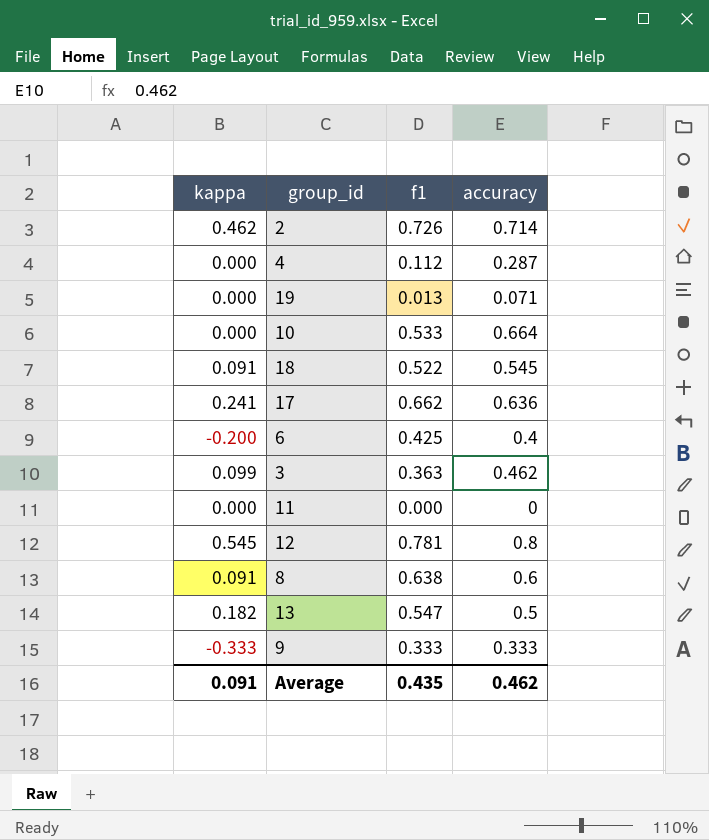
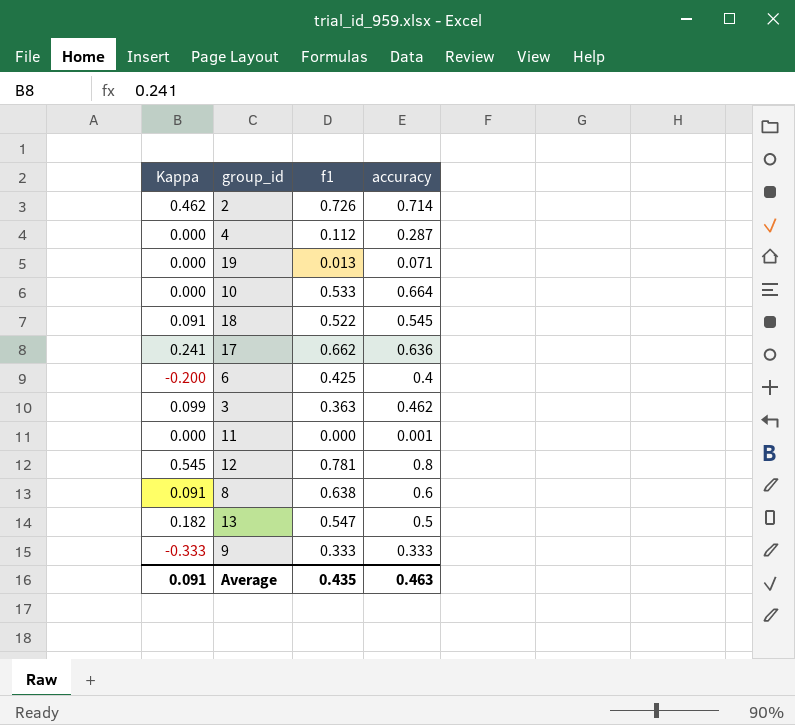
column name: kappa -> Kappa
11 | accuracy: 0 -> 0.001
Average | accuracy: 0.462 -> 0.463

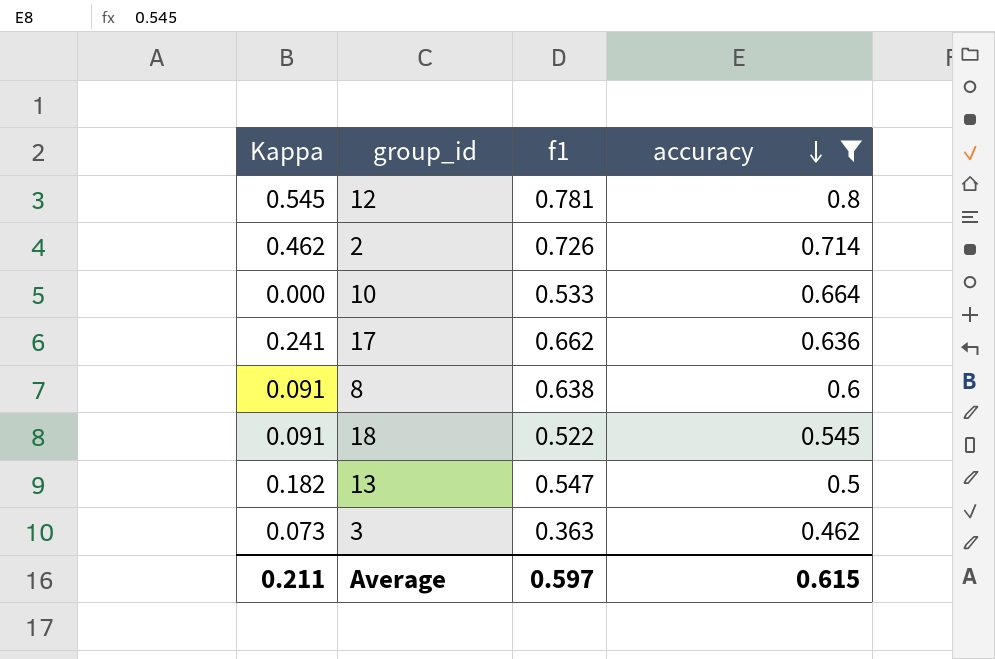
filter: none -> accuracy >= 0.462
row order: none -> accuracy descending
3 | Kappa: 0.099 -> 0.073
Average | Kappa: 0.091 -> 0.211
Average | f1: 0.435 -> 0.597
Average | accuracy: 0.463 -> 0.615

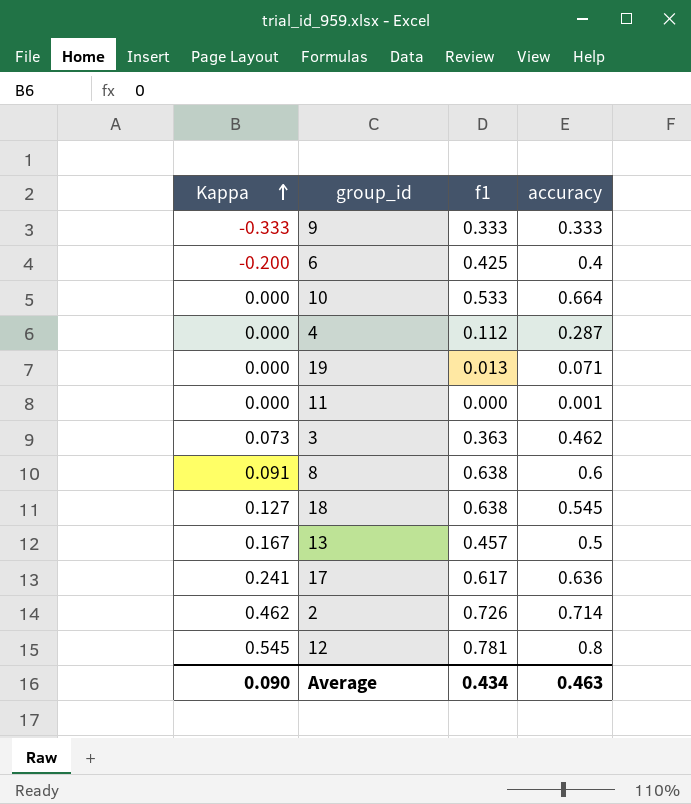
filter: accuracy >= 0.462 -> none
row order: accuracy descending -> Kappa ascending
18 | Kappa: 0.091 -> 0.127
18 | f1: 0.522 -> 0.638
13 | Kappa: 0.182 -> 0.167
13 | f1: 0.547 -> 0.457
17 | f1: 0.662 -> 0.617
Average | Kappa: 0.211 -> 0.090
Average | f1: 0.597 -> 0.434
Average | accuracy: 0.615 -> 0.463

